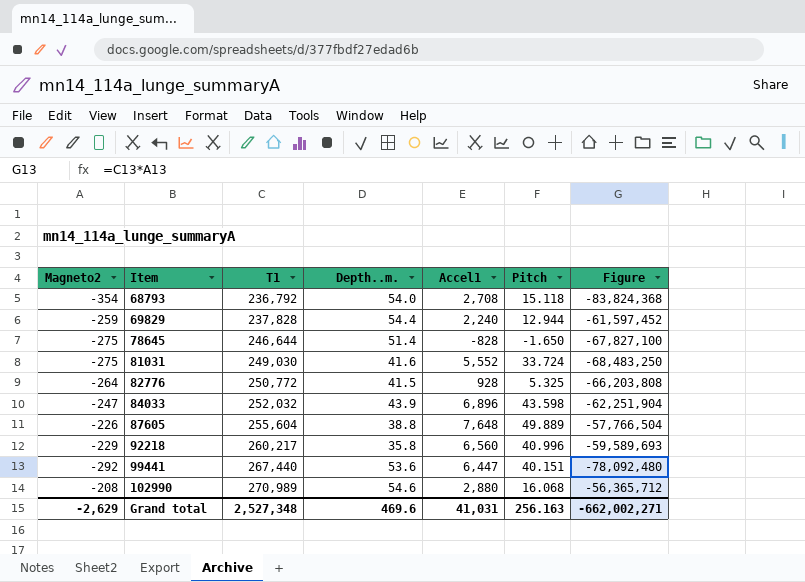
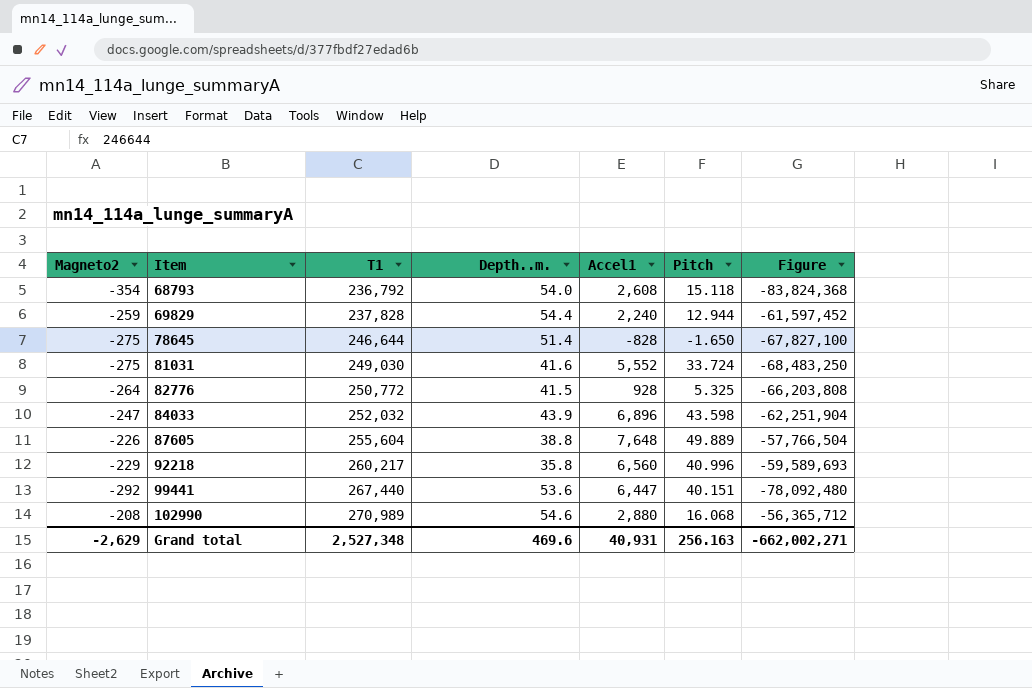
68793 | Accel1: 2,708 -> 2,608
Grand total | Accel1: 41,031 -> 40,931

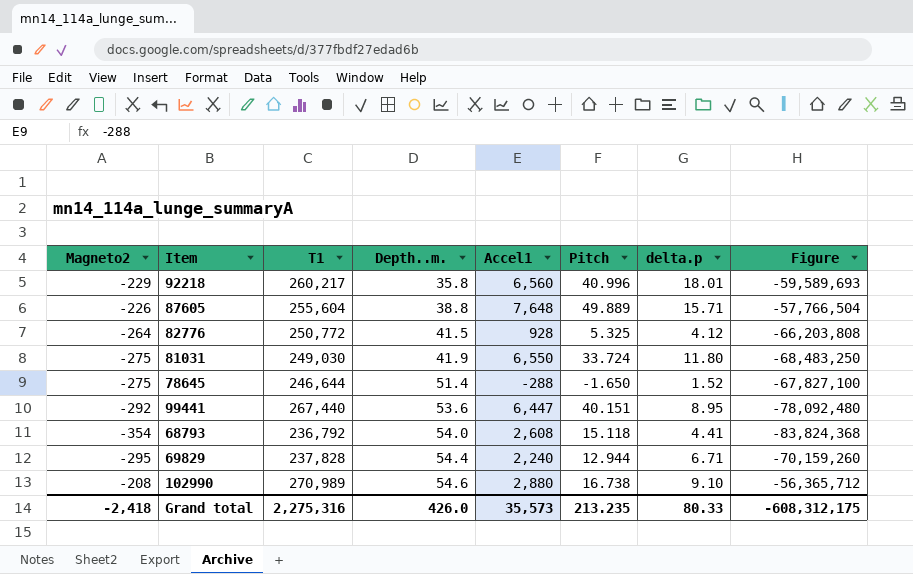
row order: Item ascending -> Depth..m. ascending
column delta.p | position: none -> 7
row 84033: -247 | 252,032 | 43.9 | 6,896 | 43.598 | -62,251,904 -> none
81031 | Depth..m.: 41.6 -> 41.9
81031 | Accel1: 5,552 -> 6,550
78645 | Accel1: -828 -> -288
69829 | Magneto2: -259 -> -295
69829 | Figure: -61,597,452 -> -70,159,260
102990 | Pitch: 16.068 -> 16.738
Grand total | Magneto2: -2,629 -> -2,418
Grand total | T1: 2,527,348 -> 2,275,316
Grand total | Depth..m.: 469.6 -> 426.0
Grand total | Accel1: 40,931 -> 35,573
Grand total | Pitch: 256.163 -> 213.235
Grand total | Figure: -662,002,271 -> -608,312,175

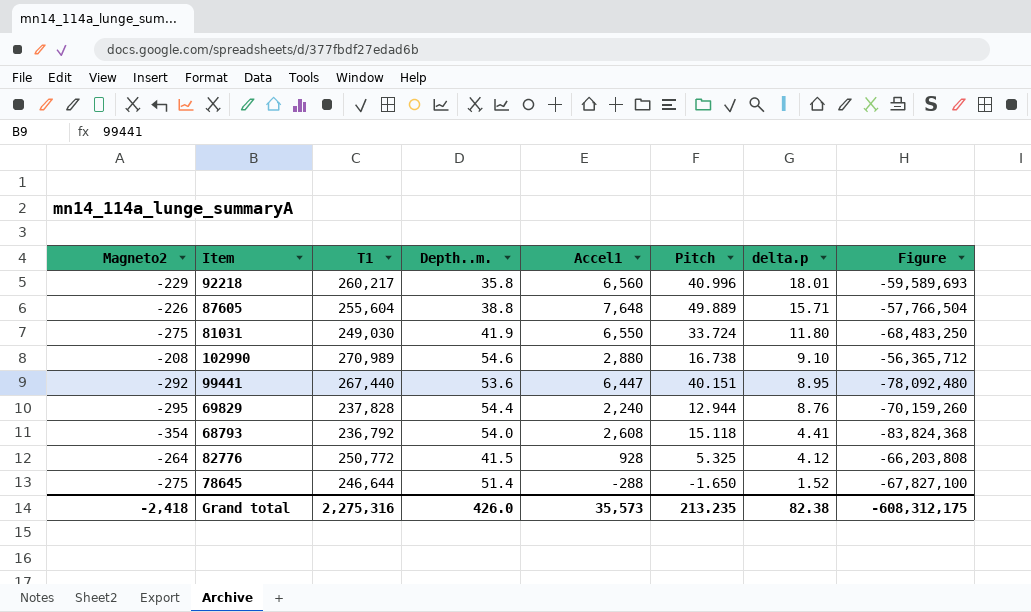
row order: Depth..m. ascending -> delta.p descending
69829 | delta.p: 6.71 -> 8.76
Grand total | delta.p: 80.33 -> 82.38

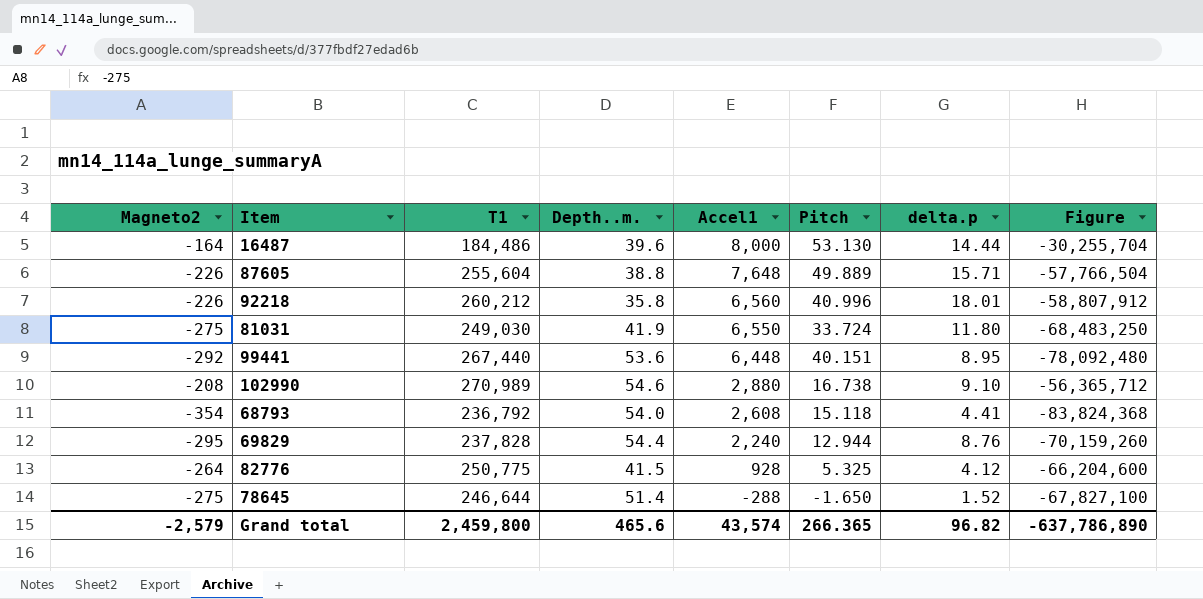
row order: delta.p descending -> Accel1 descending
row 16487: none -> -164 | 184,486 | 39.6 | 8,000 | 53.130 | 14.44 | -30,255,704
92218 | Magneto2: -229 -> -226
92218 | T1: 260,217 -> 260,212
92218 | Figure: -59,589,693 -> -58,807,912
99441 | Accel1: 6,447 -> 6,448
82776 | T1: 250,772 -> 250,775
82776 | Figure: -66,203,808 -> -66,204,600
Grand total | Magneto2: -2,418 -> -2,579
Grand total | T1: 2,275,316 -> 2,459,800
Grand total | Depth..m.: 426.0 -> 465.6
Grand total | Accel1: 35,573 -> 43,574
Grand total | Pitch: 213.235 -> 266.365
Grand total | delta.p: 82.38 -> 96.82
Grand total | Figure: -608,312,175 -> -637,786,890

